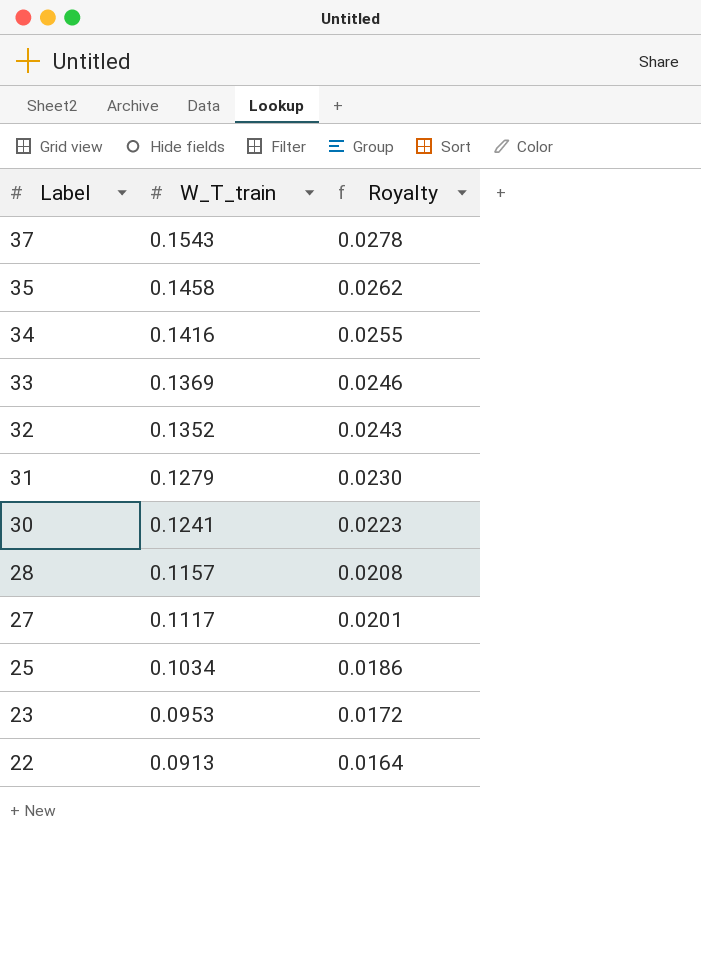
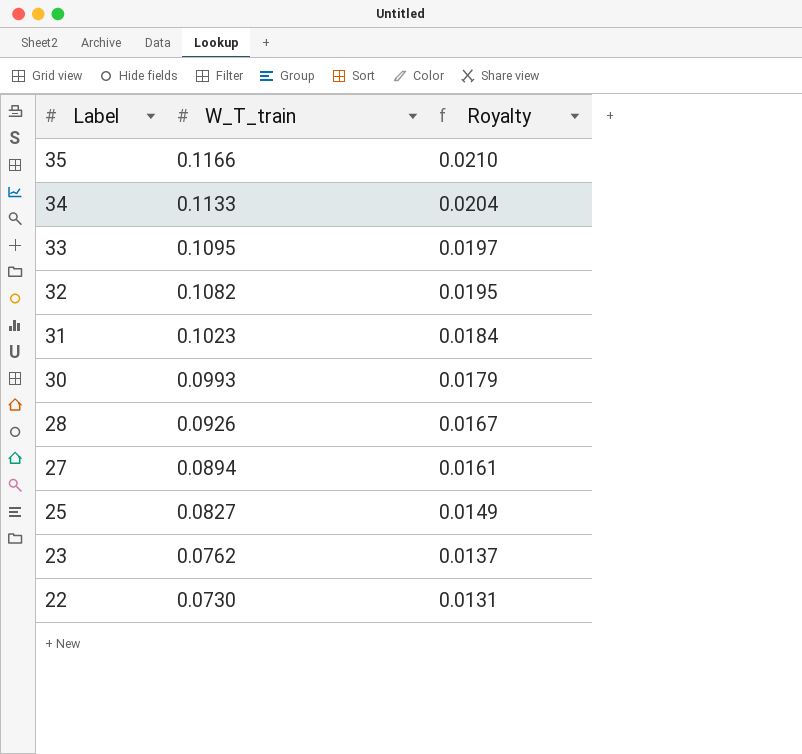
row 37: 0.1543 | 0.0278 -> none
35 | W_T_train: 0.1458 -> 0.1166
35 | Royalty: 0.0262 -> 0.0210
34 | W_T_train: 0.1416 -> 0.1133
34 | Royalty: 0.0255 -> 0.0204
33 | W_T_train: 0.1369 -> 0.1095
33 | Royalty: 0.0246 -> 0.0197
32 | W_T_train: 0.1352 -> 0.1082
32 | Royalty: 0.0243 -> 0.0195
31 | W_T_train: 0.1279 -> 0.1023
31 | Royalty: 0.0230 -> 0.0184
30 | W_T_train: 0.1241 -> 0.0993
30 | Royalty: 0.0223 -> 0.0179
28 | W_T_train: 0.1157 -> 0.0926
28 | Royalty: 0.0208 -> 0.0167
27 | W_T_train: 0.1117 -> 0.0894
27 | Royalty: 0.0201 -> 0.0161
25 | W_T_train: 0.1034 -> 0.0827
25 | Royalty: 0.0186 -> 0.0149
23 | W_T_train: 0.0953 -> 0.0762
23 | Royalty: 0.0172 -> 0.0137
22 | W_T_train: 0.0913 -> 0.0730
22 | Royalty: 0.0164 -> 0.0131

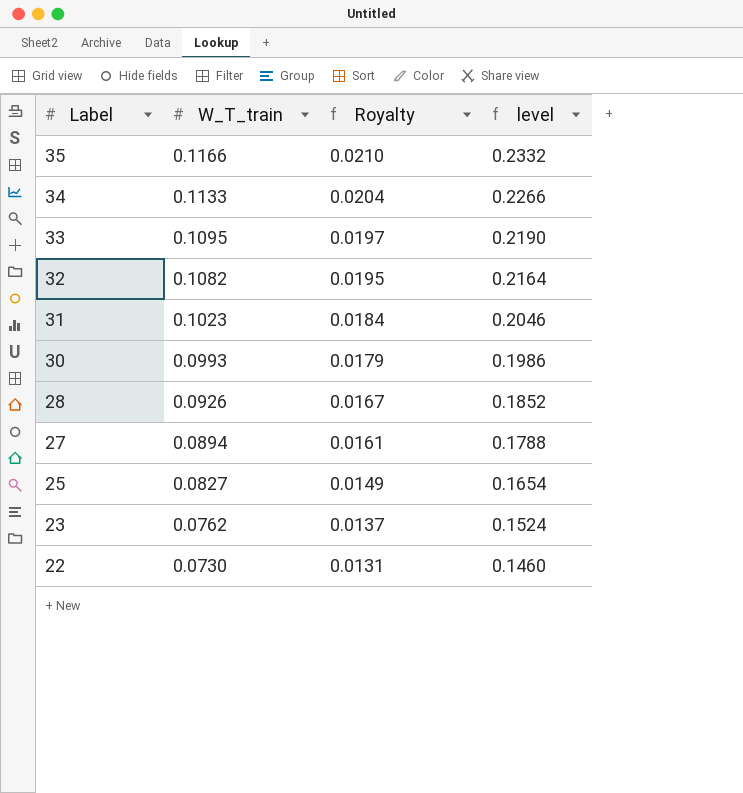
column level | formula: none -> [W_T_train] * 2

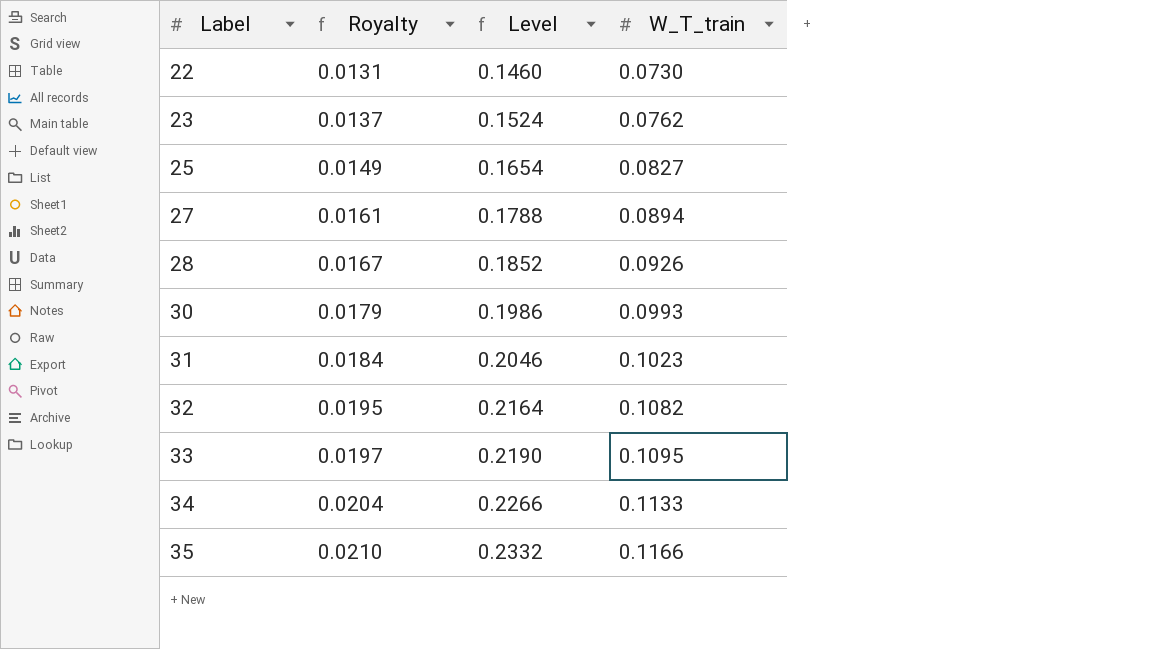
row order: Label descending -> Label ascending
column name: level -> Level
column W_T_train | position: 2 -> 4

